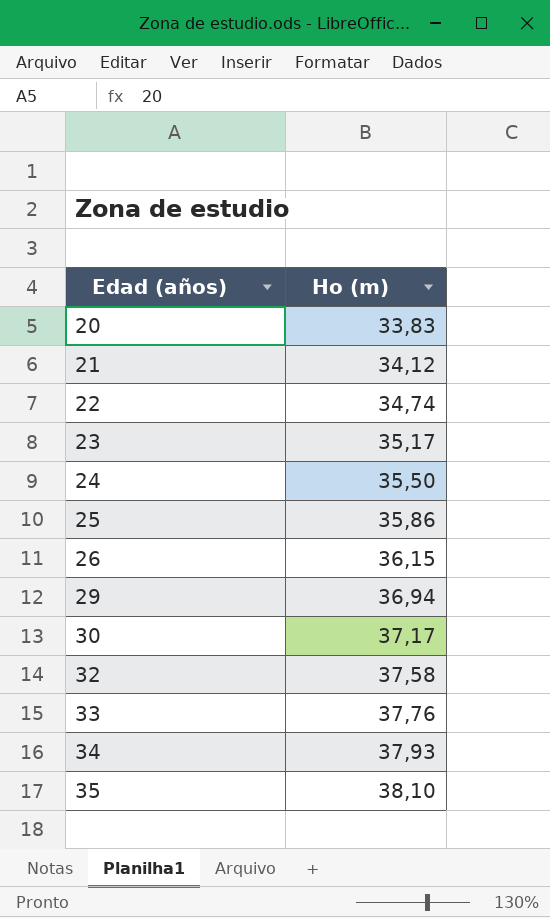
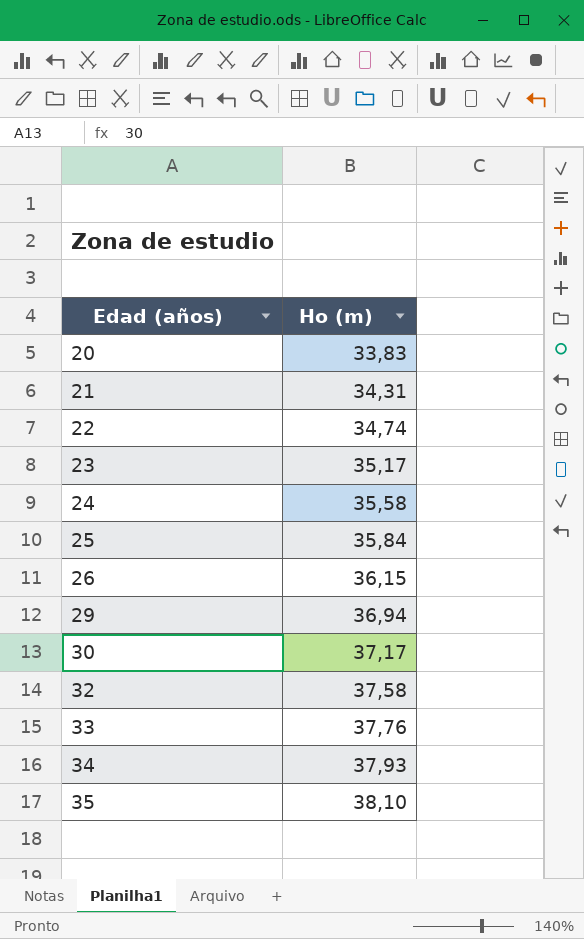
21 | Ho (m): 34,12 -> 34,31
24 | Ho (m): 35,50 -> 35,58
25 | Ho (m): 35,86 -> 35,84

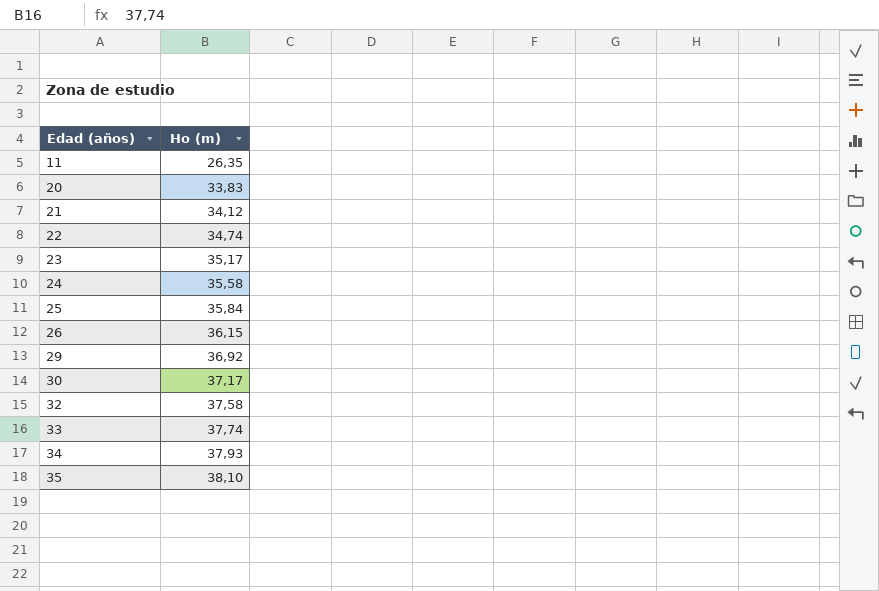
row 11: none -> 26,35
21 | Ho (m): 34,31 -> 34,12
29 | Ho (m): 36,94 -> 36,92
33 | Ho (m): 37,76 -> 37,74

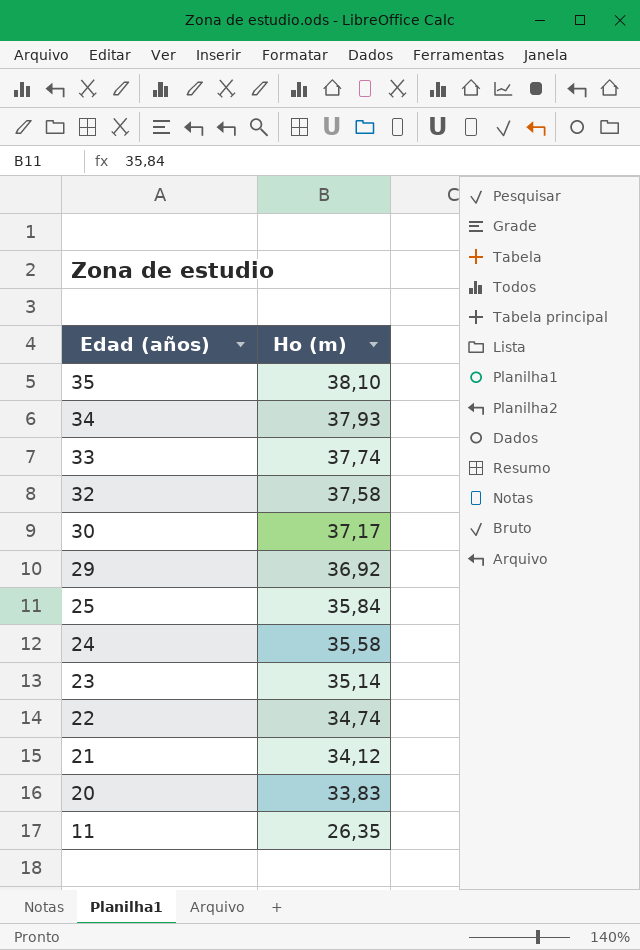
row order: Edad (años) ascending -> Edad (años) descending
row 26: 36,15 -> none
23 | Ho (m): 35,17 -> 35,14

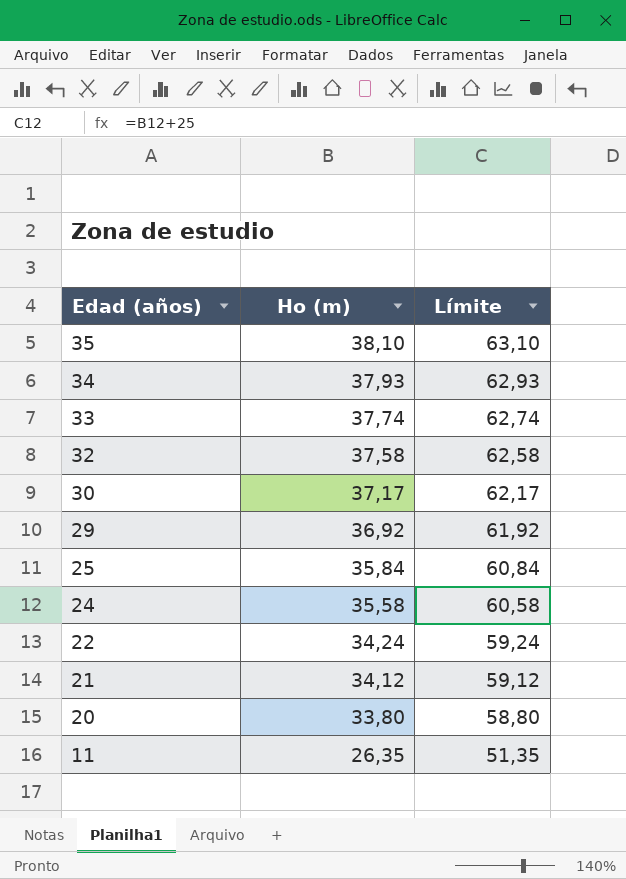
column Límite | formula: none -> [Ho (m)] + 25
row 23: 35,14 -> none
22 | Ho (m): 34,74 -> 34,24
20 | Ho (m): 33,83 -> 33,80

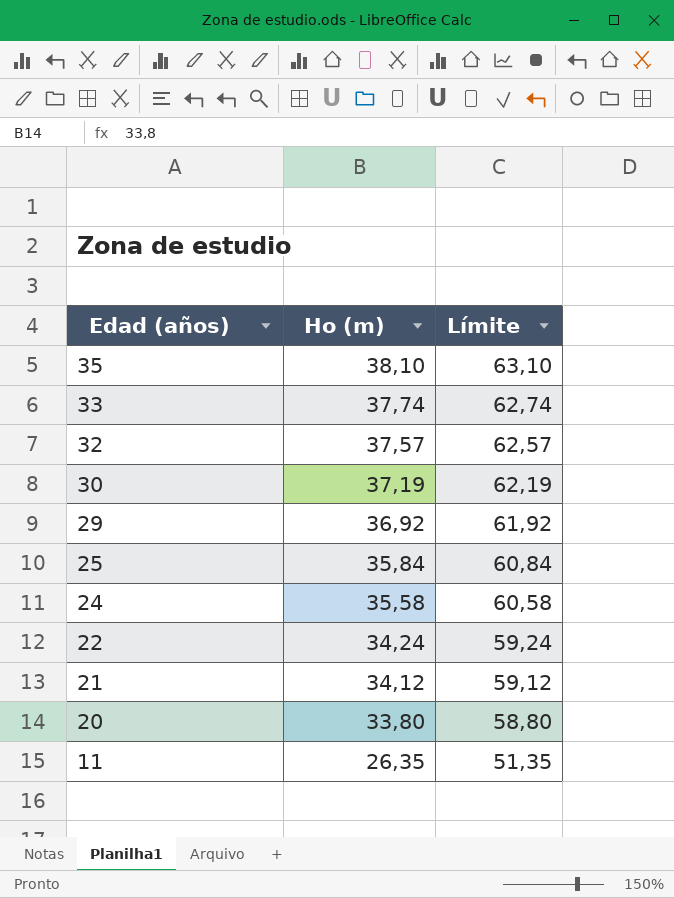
row 34: 37,93 | 62,93 -> none
32 | Ho (m): 37,58 -> 37,57
32 | Límite: 62,58 -> 62,57
30 | Ho (m): 37,17 -> 37,19
30 | Límite: 62,17 -> 62,19

